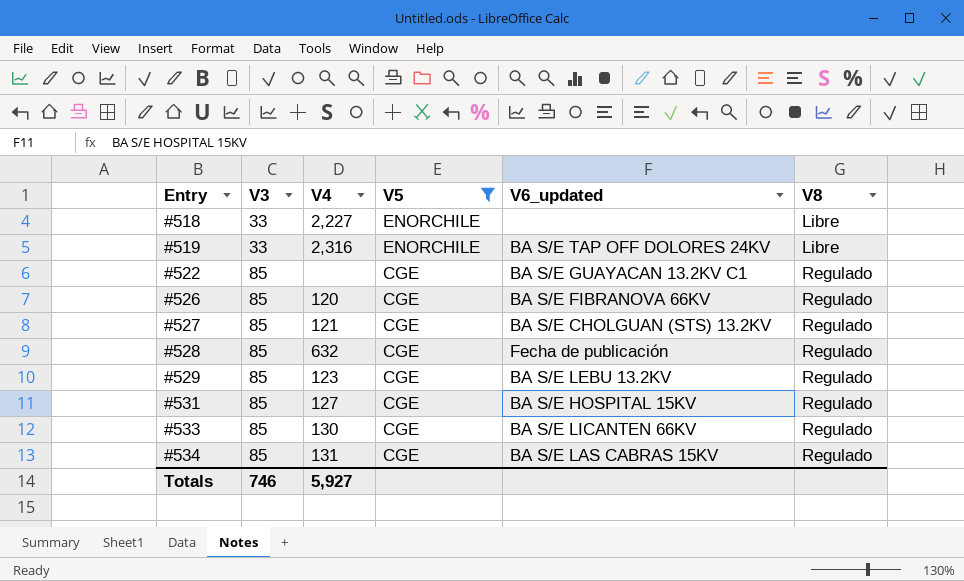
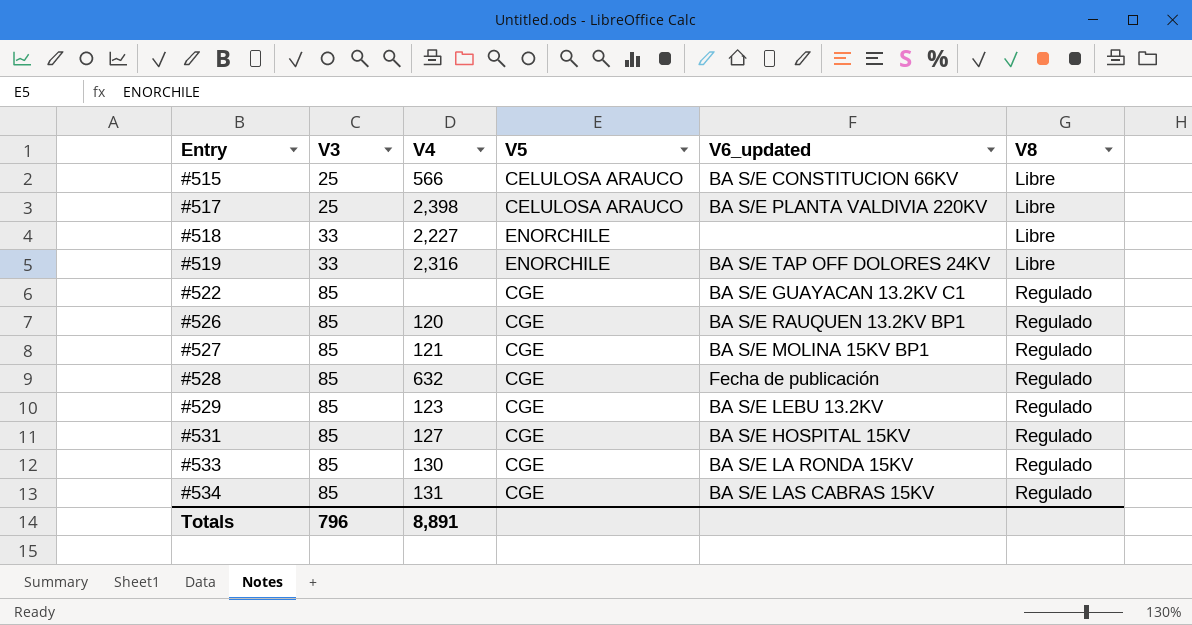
filter: V5 != CELULOSA ARAUCO -> none
#526 | V6_updated: BA S/E FIBRANOVA 66KV -> BA S/E RAUQUEN 13.2KV BP1
#527 | V6_updated: BA S/E CHOLGUAN (STS) 13.2KV -> BA S/E MOLINA 15KV BP1
#533 | V6_updated: BA S/E LICANTEN 66KV -> BA S/E LA RONDA 15KV
Totals | V3: 746 -> 796
Totals | V4: 5,927 -> 8,891

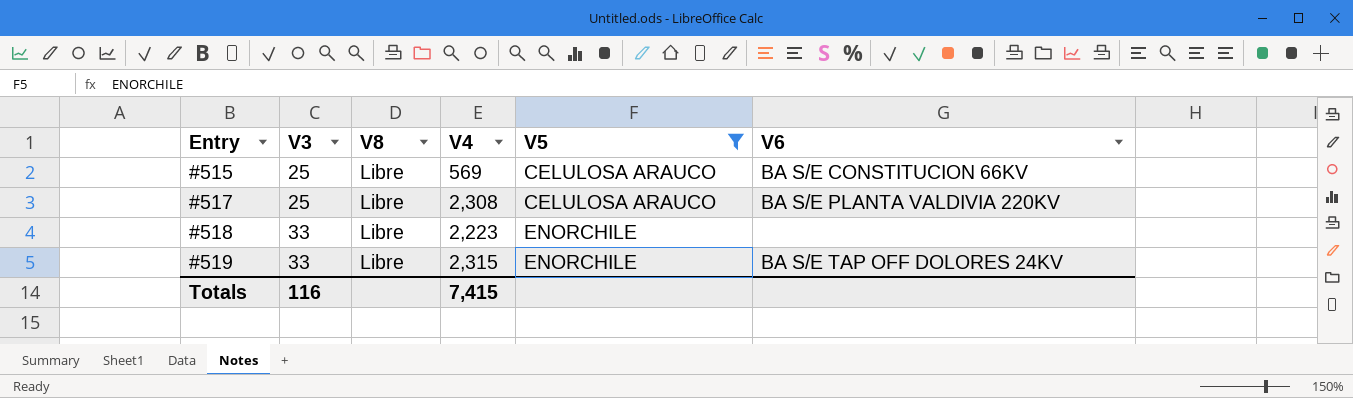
filter: none -> V5 != CGE
column V8 | position: 6 -> 3
column name: V6_updated -> V6
#515 | V4: 566 -> 569
#517 | V4: 2,398 -> 2,308
#518 | V4: 2,227 -> 2,223
#519 | V4: 2,316 -> 2,315
Totals | V3: 796 -> 116
Totals | V4: 8,891 -> 7,415

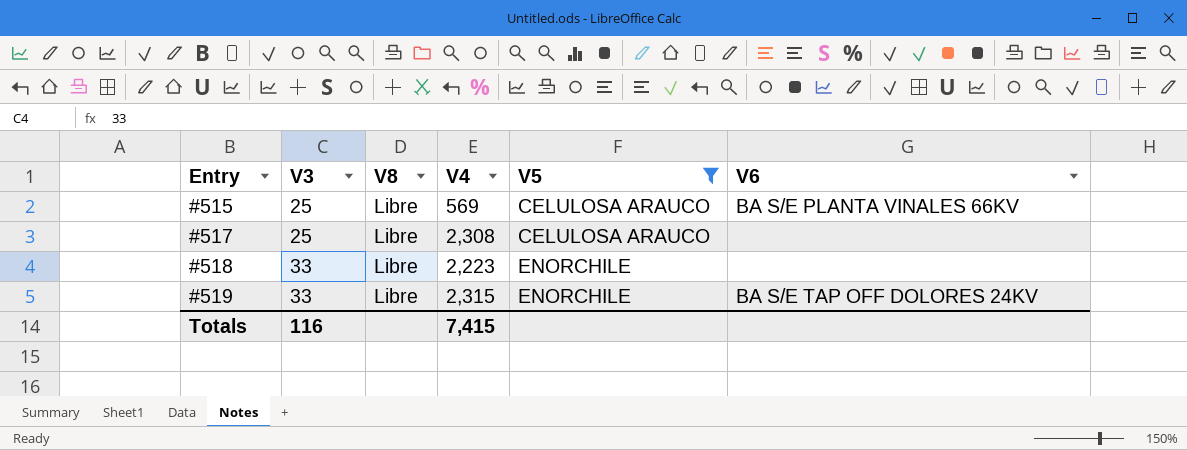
#515 | V6: BA S/E CONSTITUCION 66KV -> BA S/E PLANTA VINALES 66KV
#517 | V6: BA S/E PLANTA VALDIVIA 220KV -> none

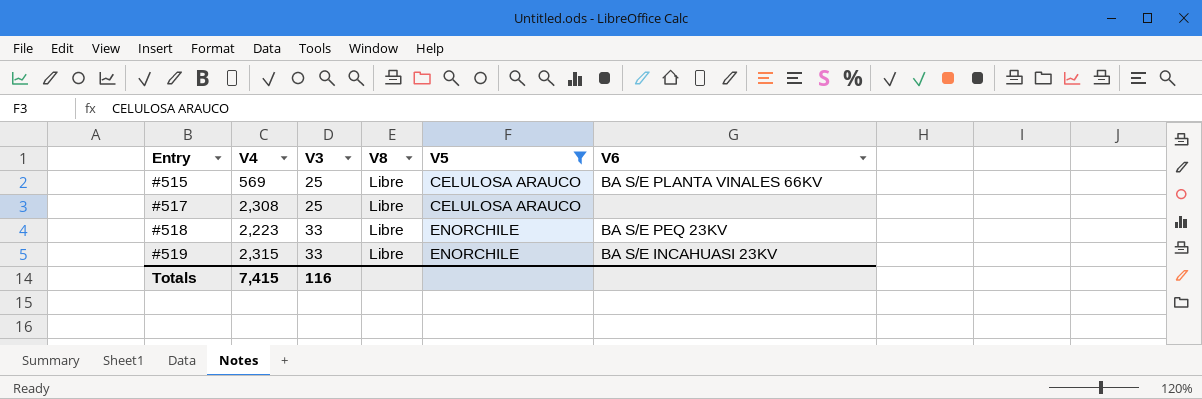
column V4 | position: 4 -> 2
#518 | V6: none -> BA S/E PEQ 23KV
#519 | V6: BA S/E TAP OFF DOLORES 24KV -> BA S/E INCAHUASI 23KV

